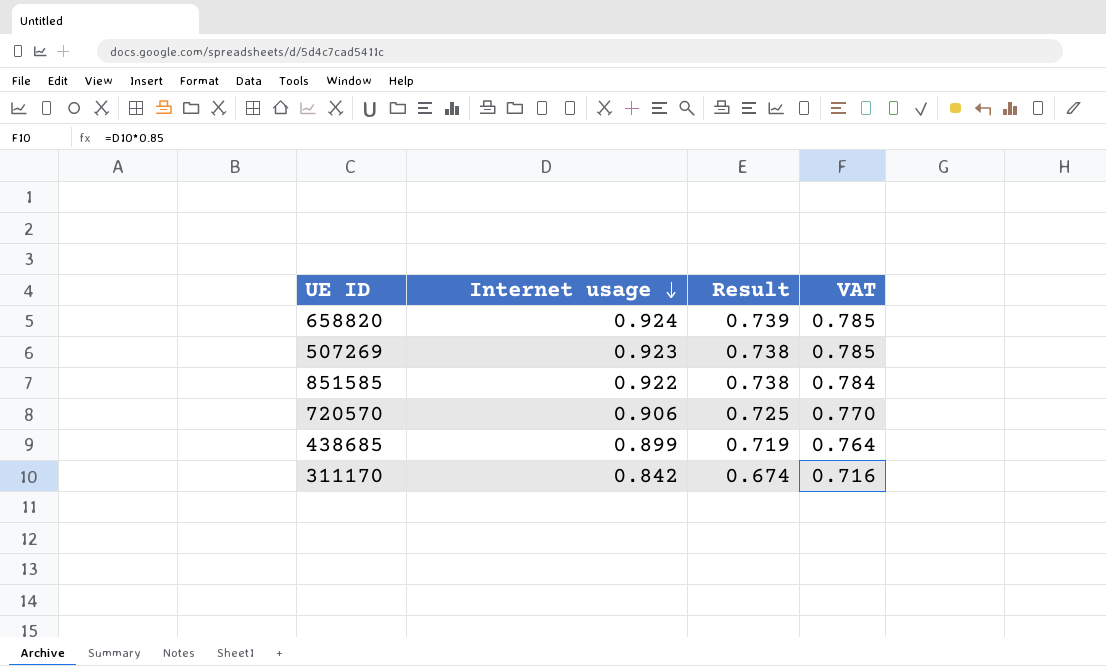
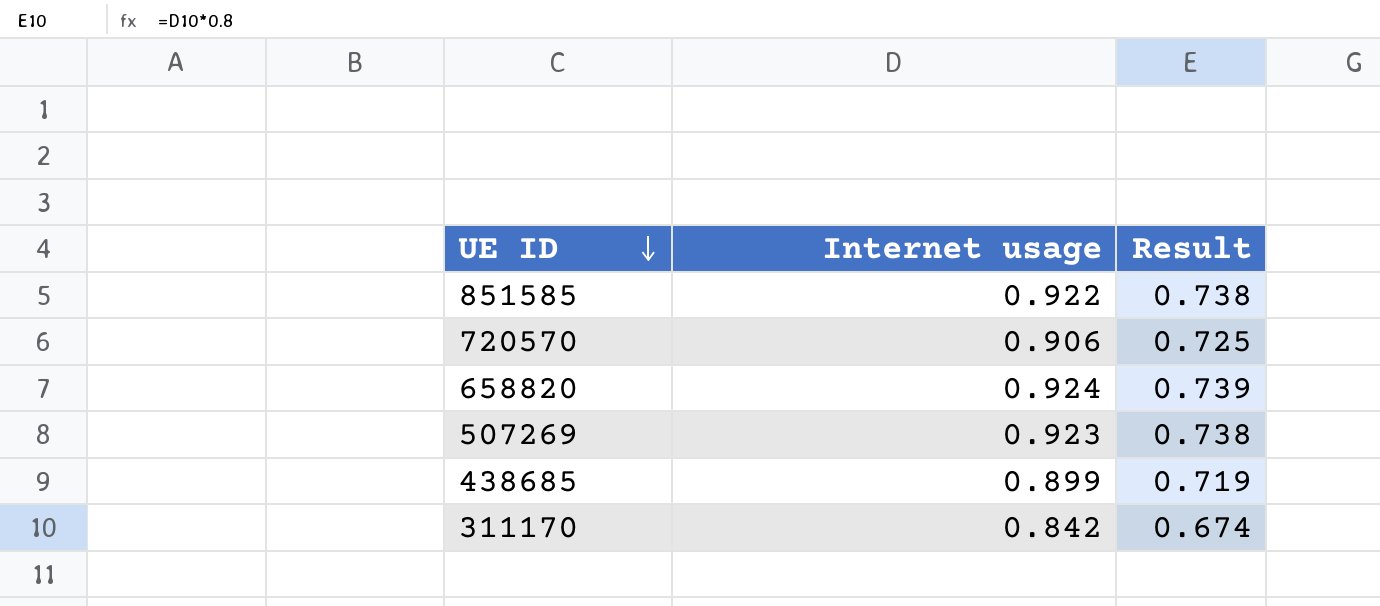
row order: Internet usage descending -> UE ID descending
column VAT | formula: [Internet usage] * 0.85 -> none

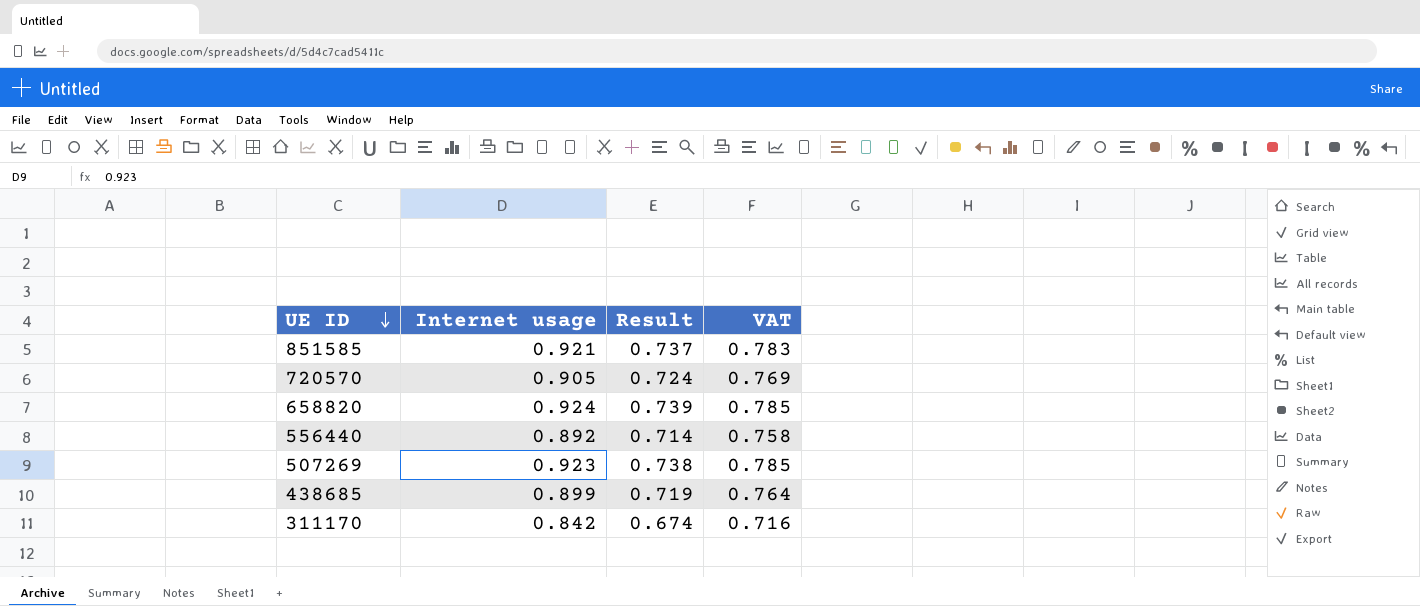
column VAT | formula: none -> [Internet usage] * 0.85
851585 | Internet usage: 0.922 -> 0.921
851585 | Result: 0.738 -> 0.737
720570 | Internet usage: 0.906 -> 0.905
720570 | Result: 0.725 -> 0.724
row 556440: none -> 0.892 | 0.714 | 0.758

